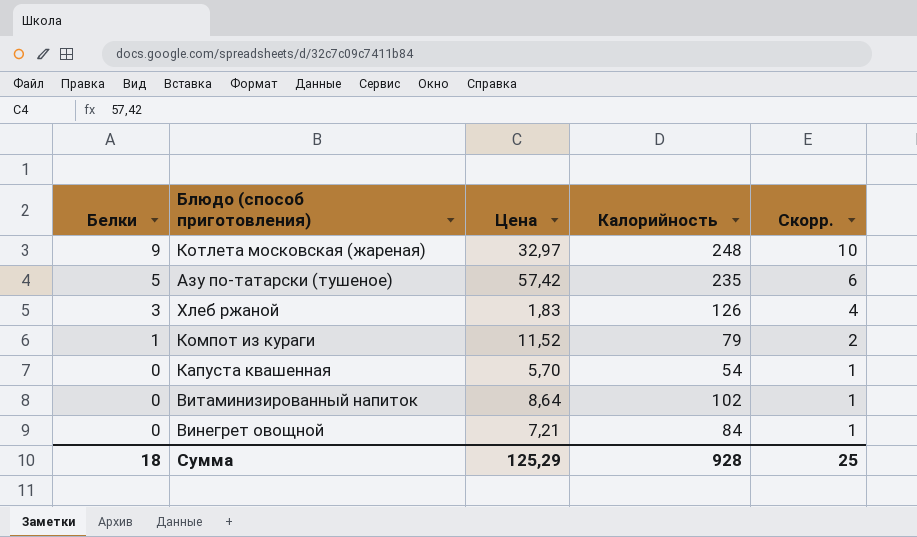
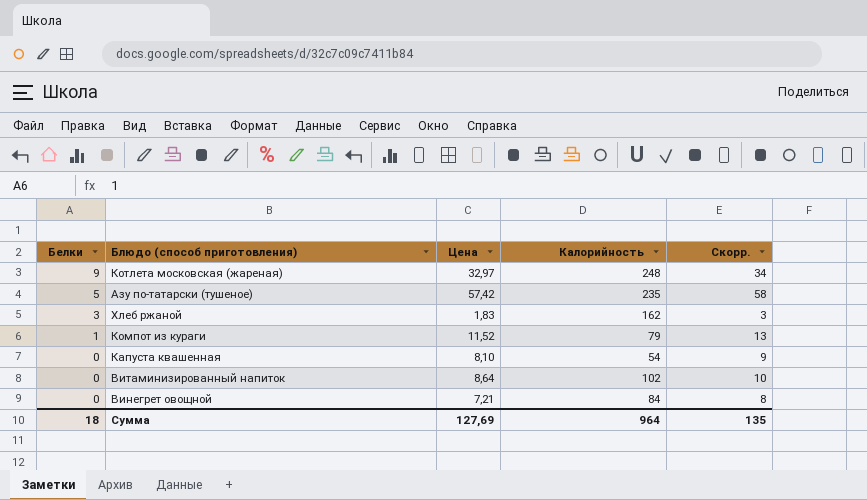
column Скорр. | formula: [Белки] + 1 -> [Цена] + 1
Хлеб ржаной | Калорийность: 126 -> 162
Капуста квашенная | Цена: 5,70 -> 8,10
Сумма | Цена: 125,29 -> 127,69
Сумма | Калорийность: 928 -> 964
Сумма | Скорр.: 25 -> 135

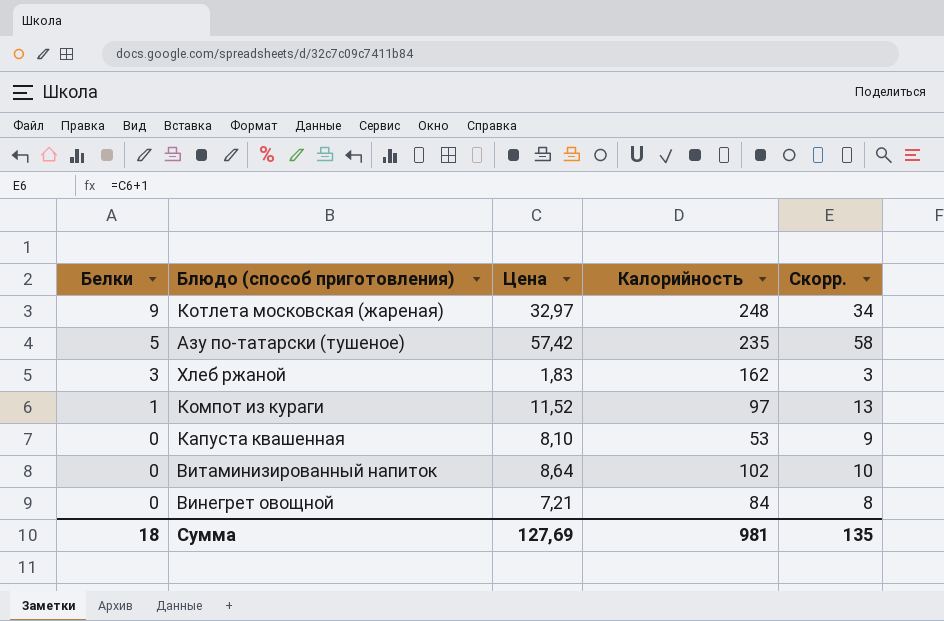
Компот из кураги | Калорийность: 79 -> 97
Капуста квашенная | Калорийность: 54 -> 53
Сумма | Калорийность: 964 -> 981

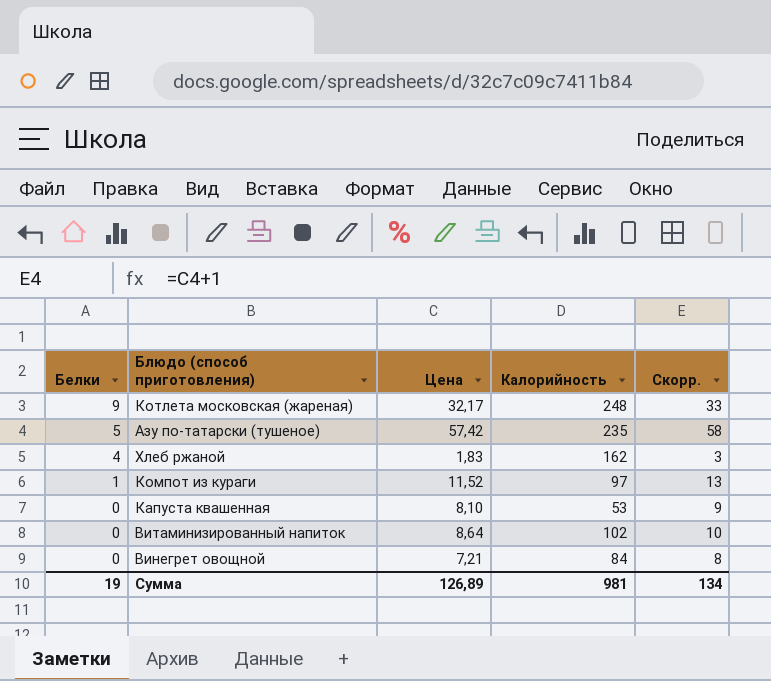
Котлета московская (жареная) | Цена: 32,97 -> 32,17
Котлета московская (жареная) | Скорр.: 34 -> 33
Хлеб ржаной | Белки: 3 -> 4
Сумма | Белки: 18 -> 19
Сумма | Цена: 127,69 -> 126,89
Сумма | Скорр.: 135 -> 134

